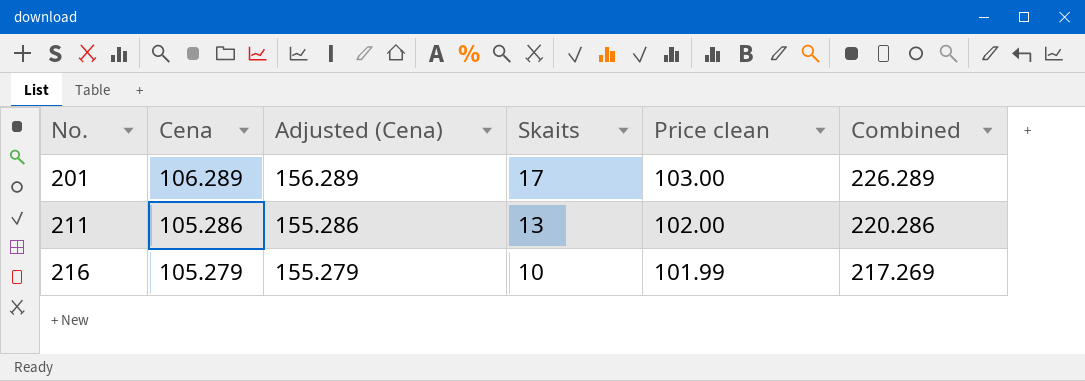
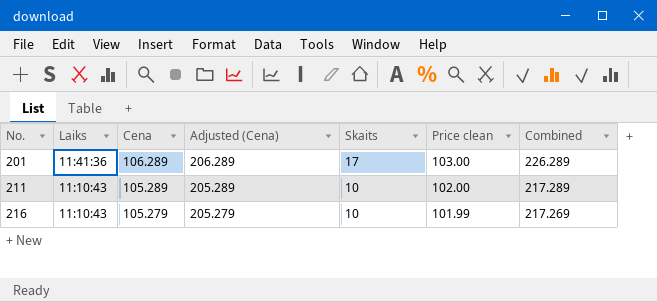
column Laiks | position: none -> 2
column Adjusted (Cena) | formula: [Cena] + 50 -> [Cena] + 100
211 | Cena: 105.286 -> 105.289
211 | Skaits: 13 -> 10
211 | Combined: 220.286 -> 217.289

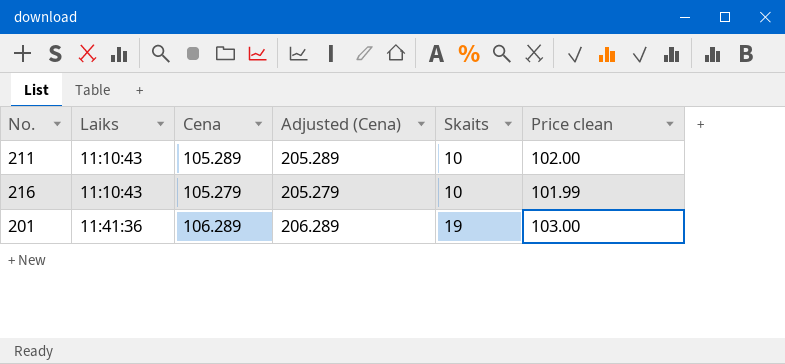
row order: No. ascending -> Laiks ascending
column Combined | formula: [Cena] + [Skaits] + [Price clean] -> none
201 | Skaits: 17 -> 19

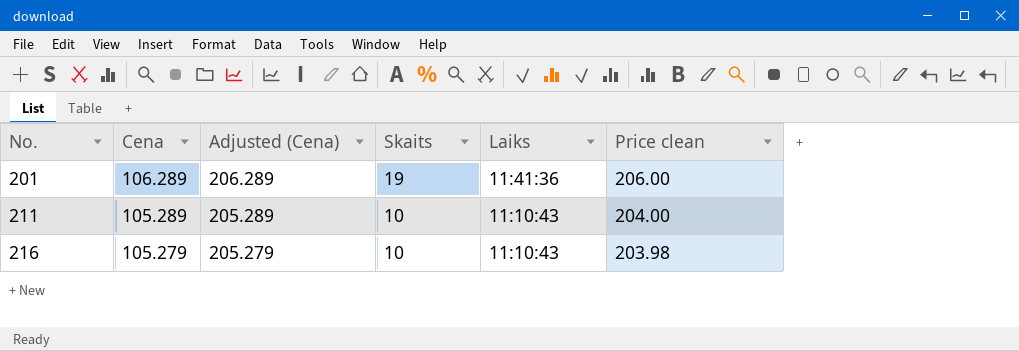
row order: Laiks ascending -> No. ascending
column Laiks | position: 2 -> 5
201 | Price clean: 103.00 -> 206.00
211 | Price clean: 102.00 -> 204.00
216 | Price clean: 101.99 -> 203.98

